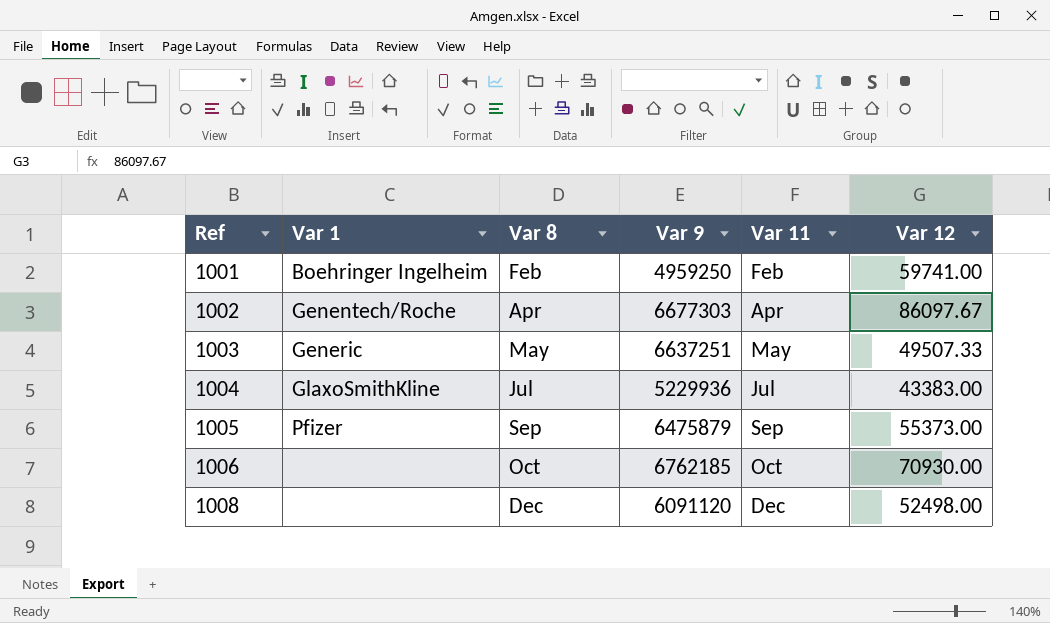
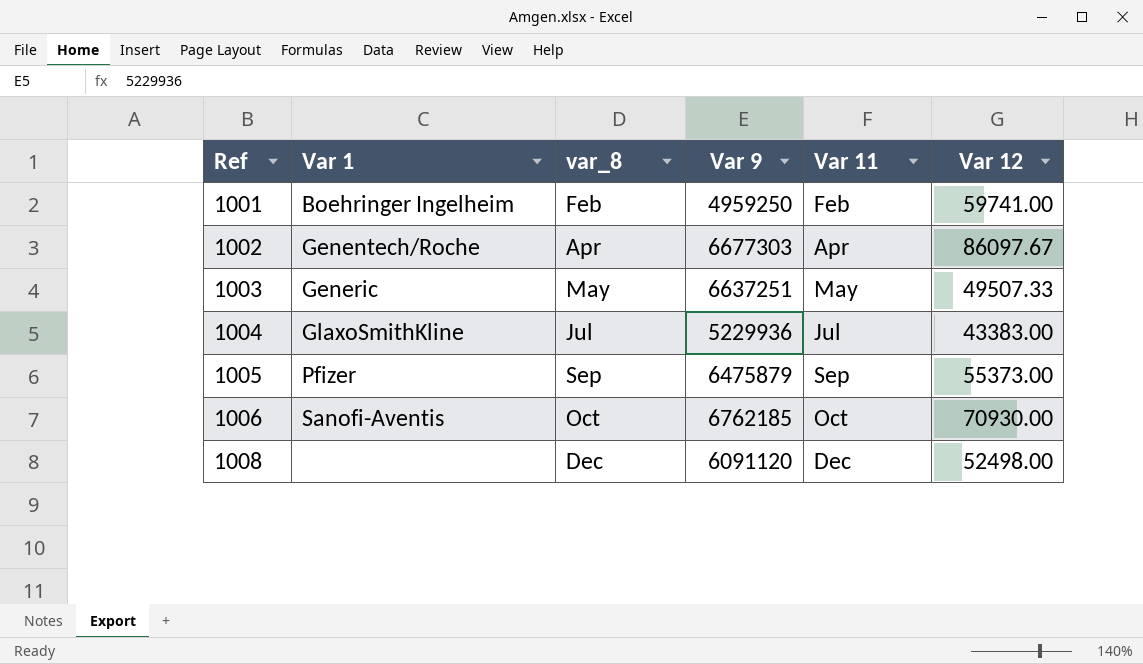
column name: Var 8 -> var_8
1006 | Var 1: none -> Sanofi-Aventis

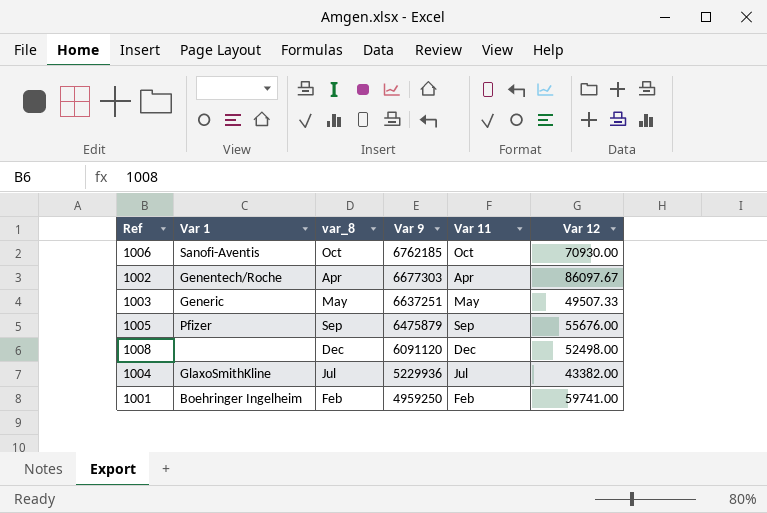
row order: Ref ascending -> Var 9 descending
1005 | Var 12: 55373.00 -> 55676.00
1004 | Var 12: 43383.00 -> 43382.00

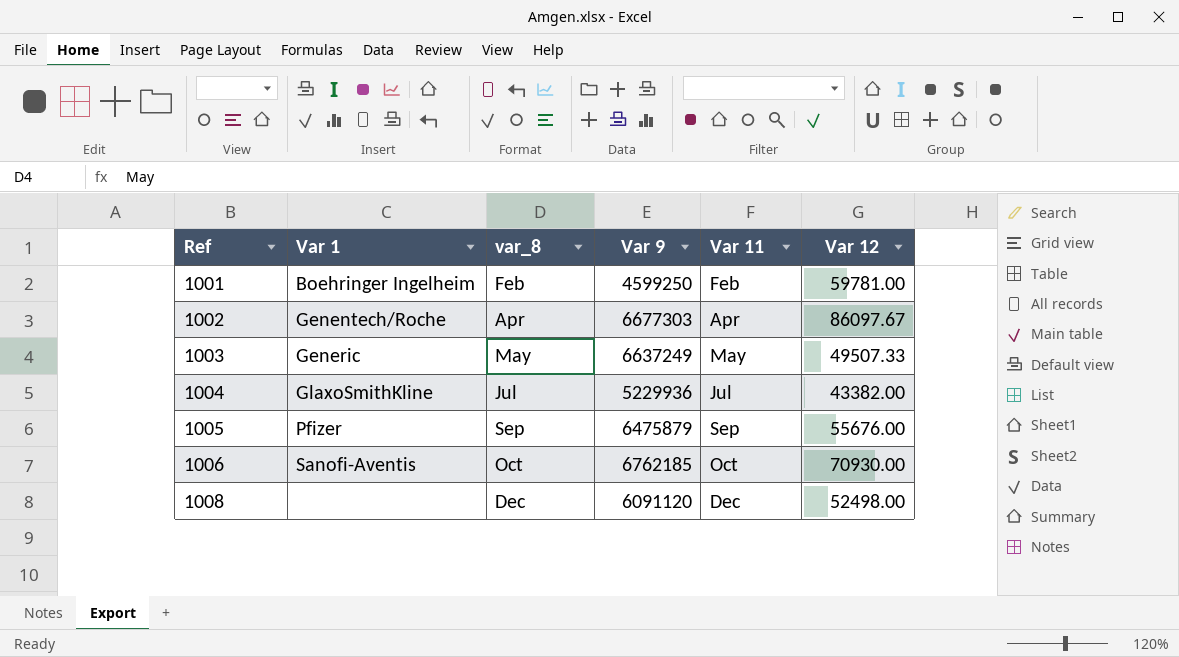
row order: Var 9 descending -> Ref ascending
1001 | Var 9: 4959250 -> 4599250
1001 | Var 12: 59741.00 -> 59781.00
1003 | Var 9: 6637251 -> 6637249

